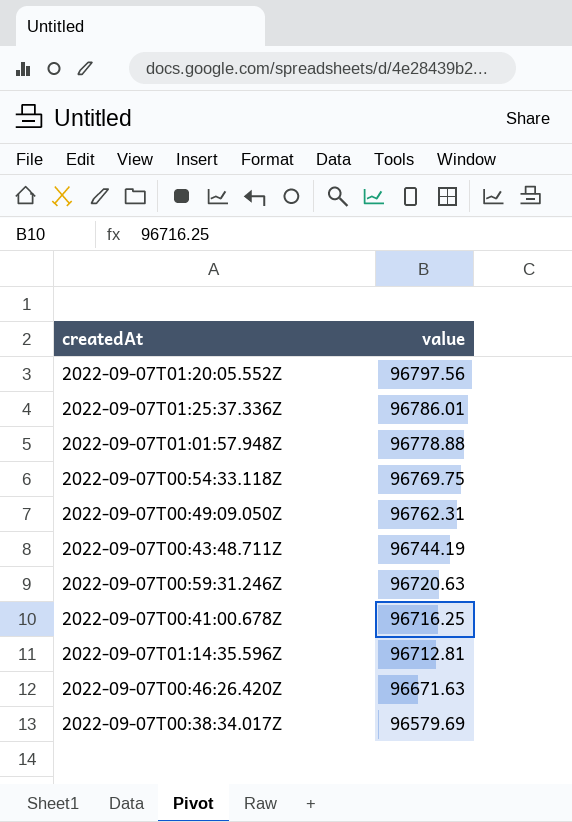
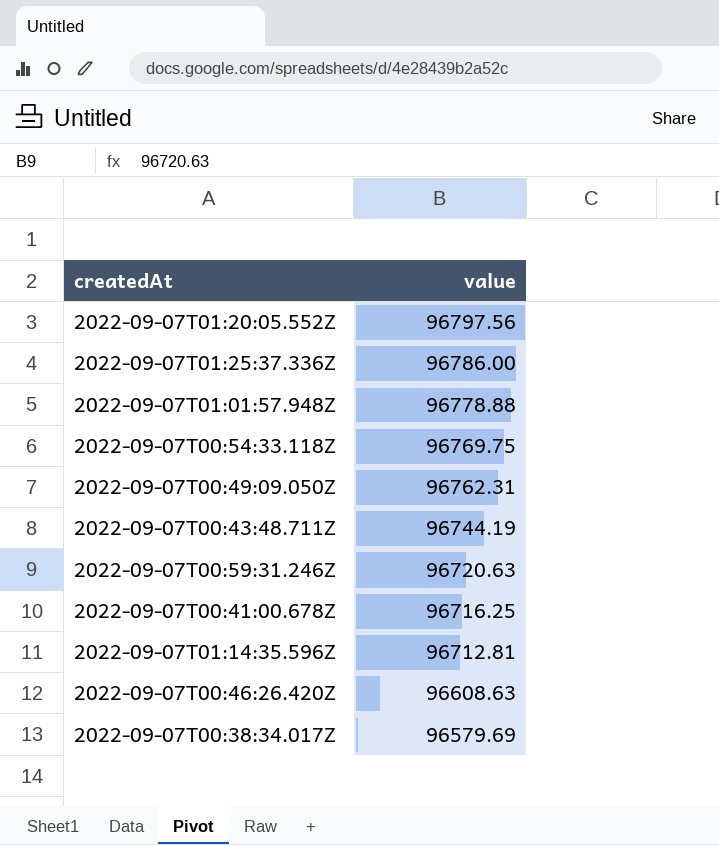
2022-09-07T01:25:37.336Z | value: 96786.01 -> 96786.00
2022-09-07T00:46:26.420Z | value: 96671.63 -> 96608.63

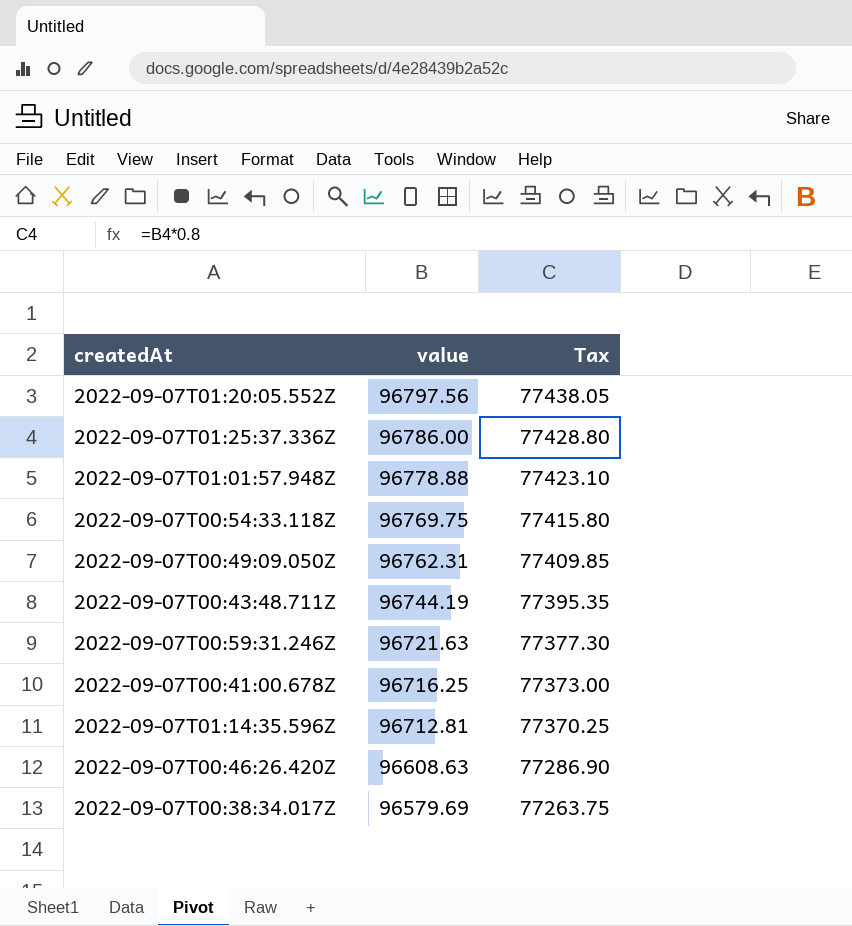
column Tax | formula: none -> [value] * 0.8
2022-09-07T00:59:31.246Z | value: 96720.63 -> 96721.63

